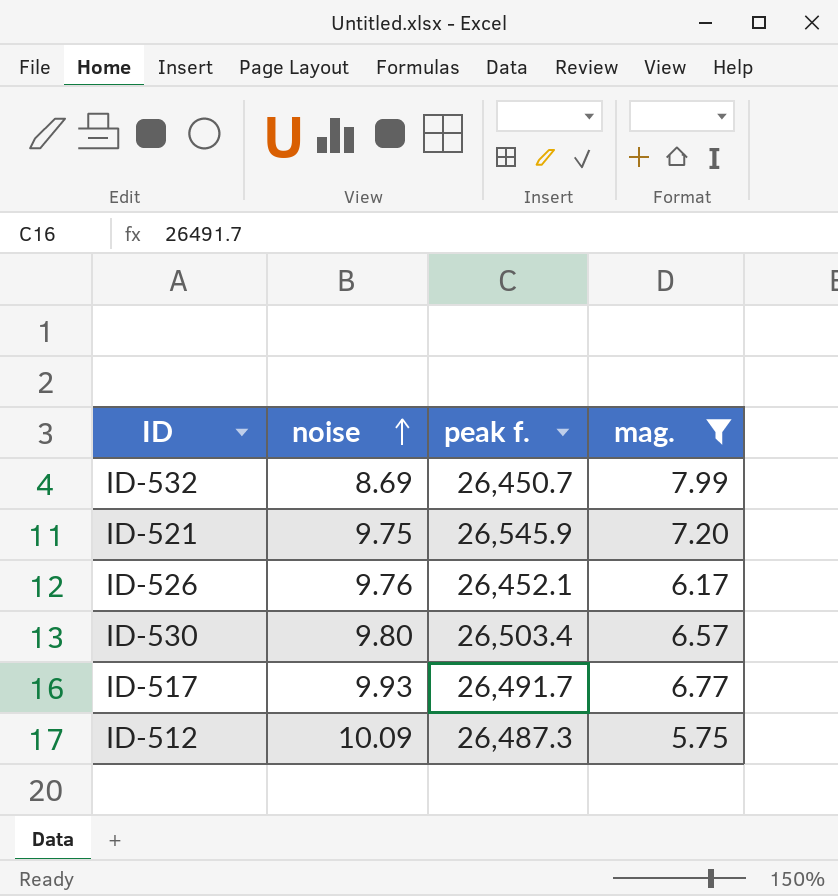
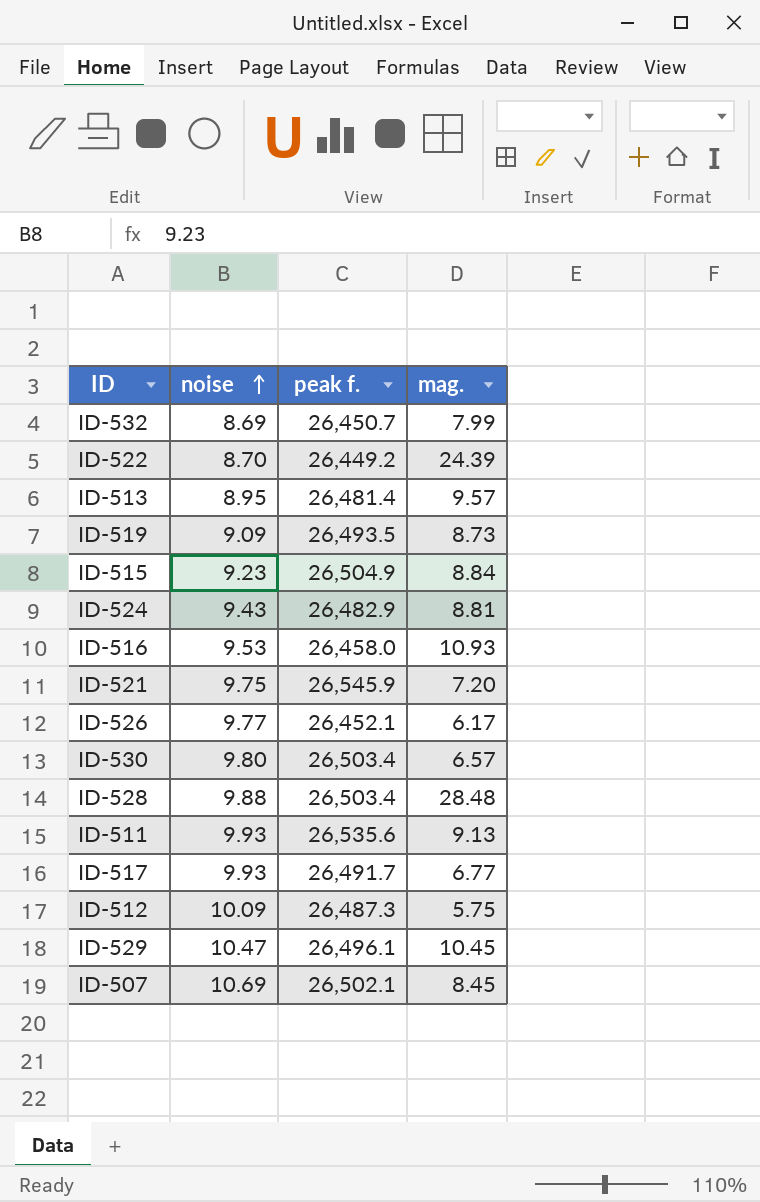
filter: mag. <= 7.99 -> none
ID-526 | noise: 9.76 -> 9.77

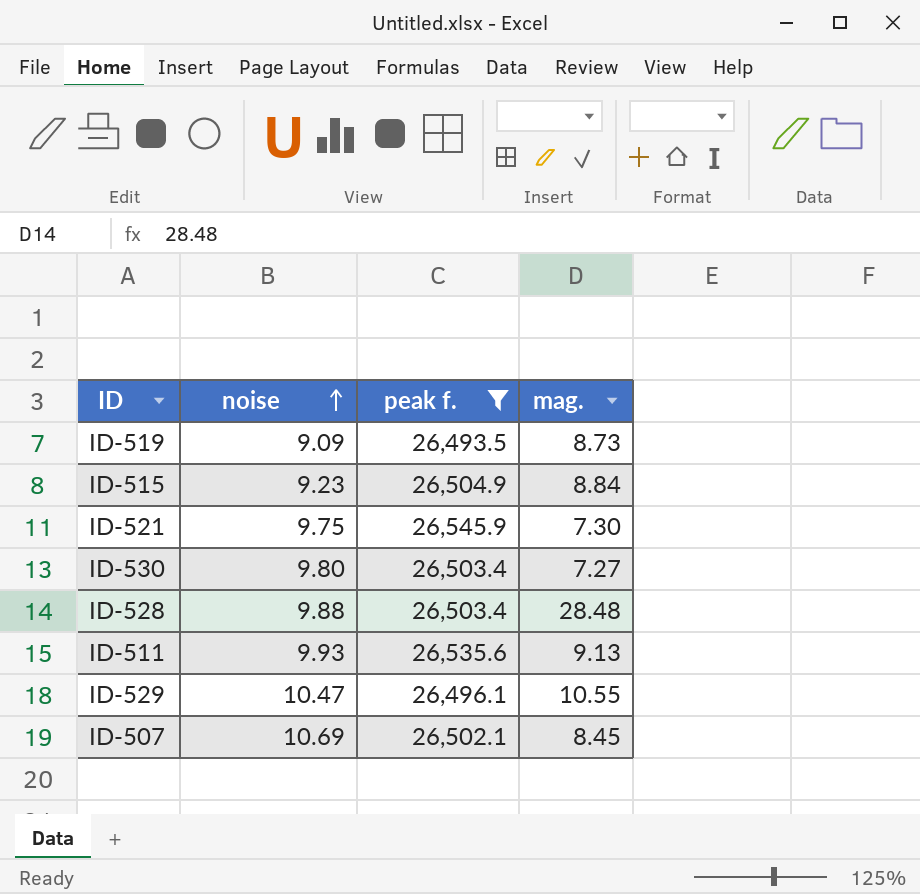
filter: none -> peak f. >= 26,493.5
ID-521 | mag.: 7.20 -> 7.30
ID-530 | mag.: 6.57 -> 7.27
ID-529 | mag.: 10.45 -> 10.55

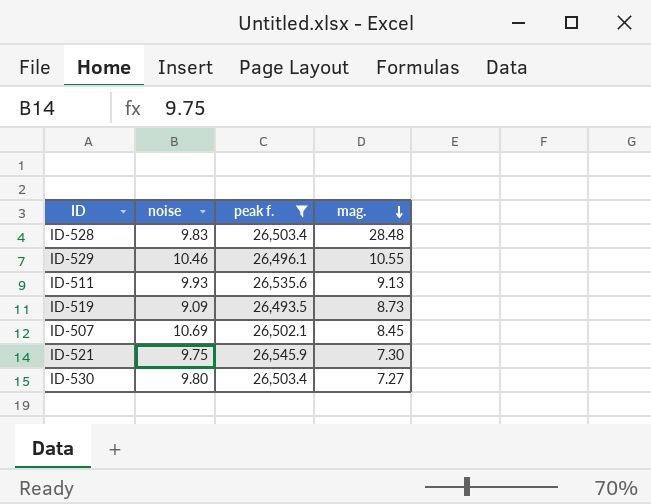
row order: noise ascending -> mag. descending
row ID-515: 9.23 | 26,504.9 | 8.84 -> none
ID-528 | noise: 9.88 -> 9.83
ID-529 | noise: 10.47 -> 10.46

